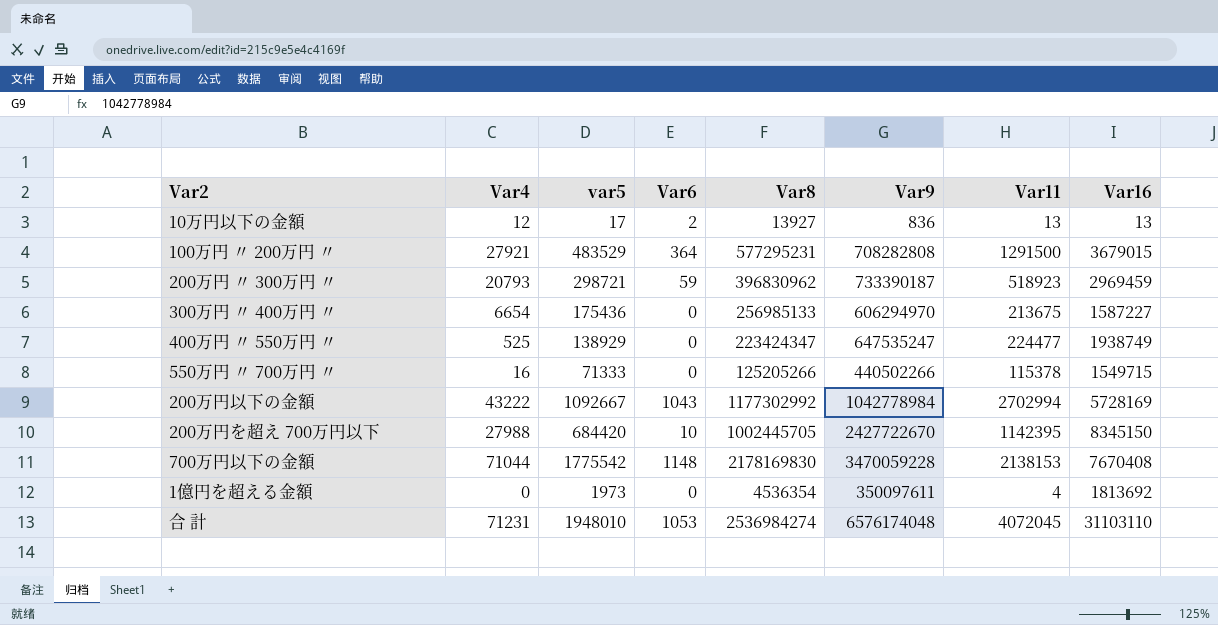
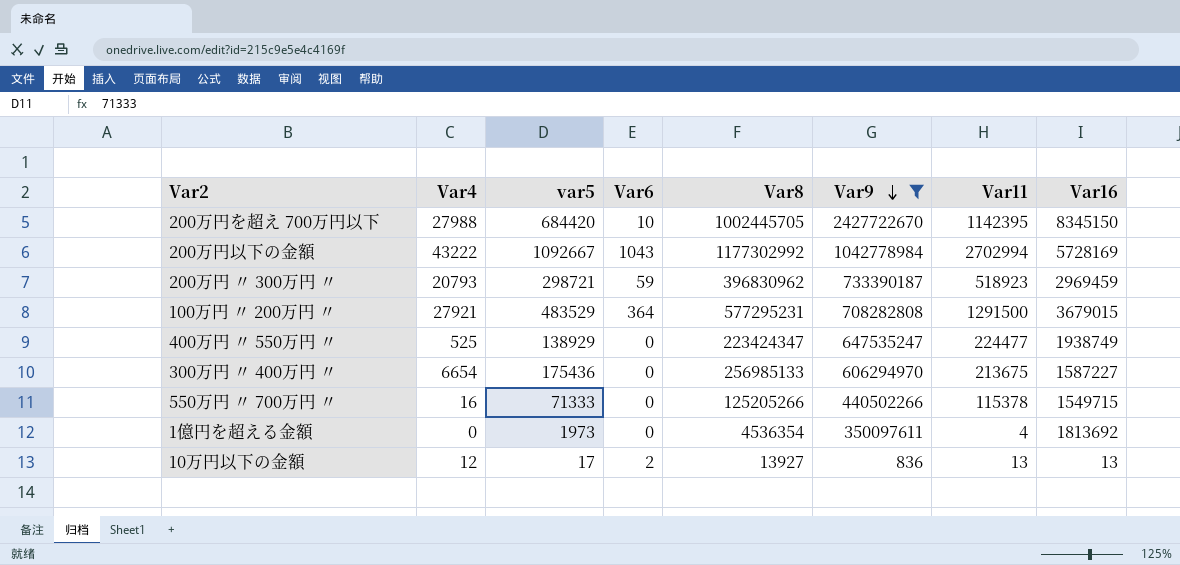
filter: none -> Var9 <= 2427722670
row order: none -> Var9 descending

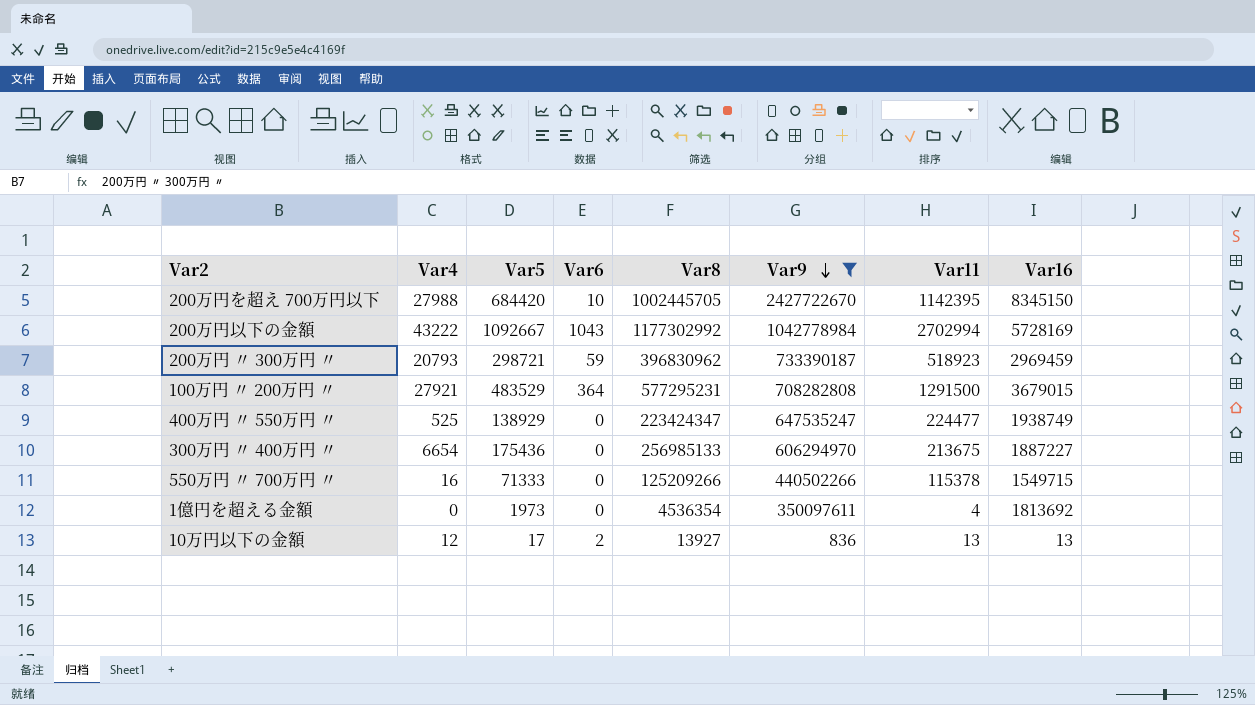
column name: var5 -> Var5
300万円 〃 400万円 〃 | Var16: 1587227 -> 1887227
550万円 〃 700万円 〃 | Var8: 125205266 -> 125209266

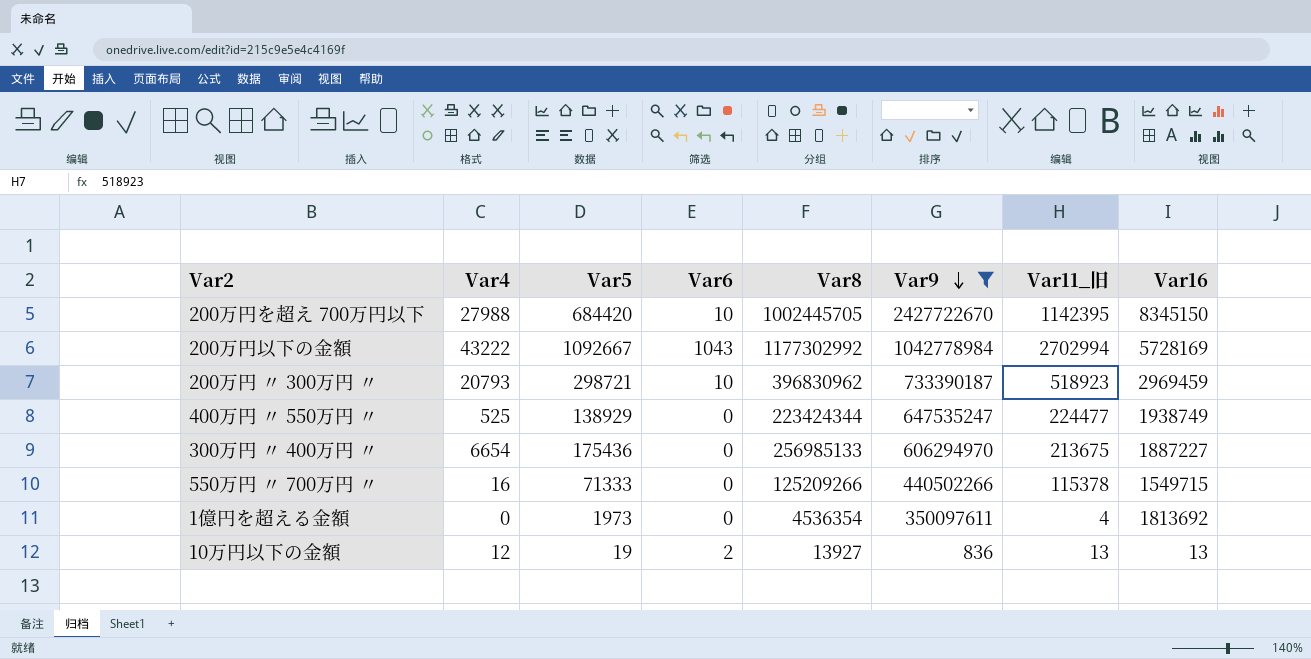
column name: Var11 -> Var11_旧
row 100万円 〃 200万円 〃: 27921 | 483529 | 364 | 577295231 | 708282808 | 1291500 | 3679015 -> none
200万円 〃 300万円 〃 | Var6: 59 -> 10
400万円 〃 550万円 〃 | Var8: 223424347 -> 223424344
10万円以下の金額 | Var5: 17 -> 19

